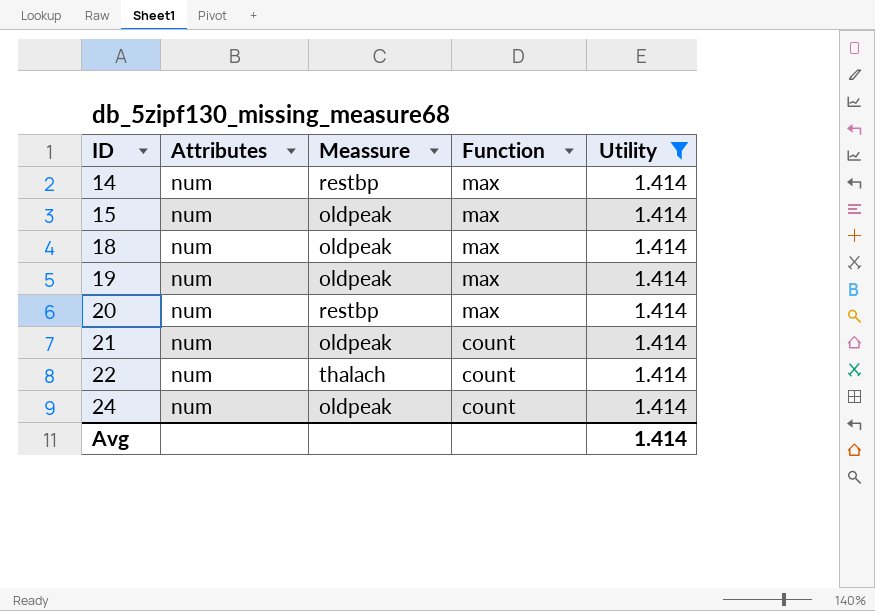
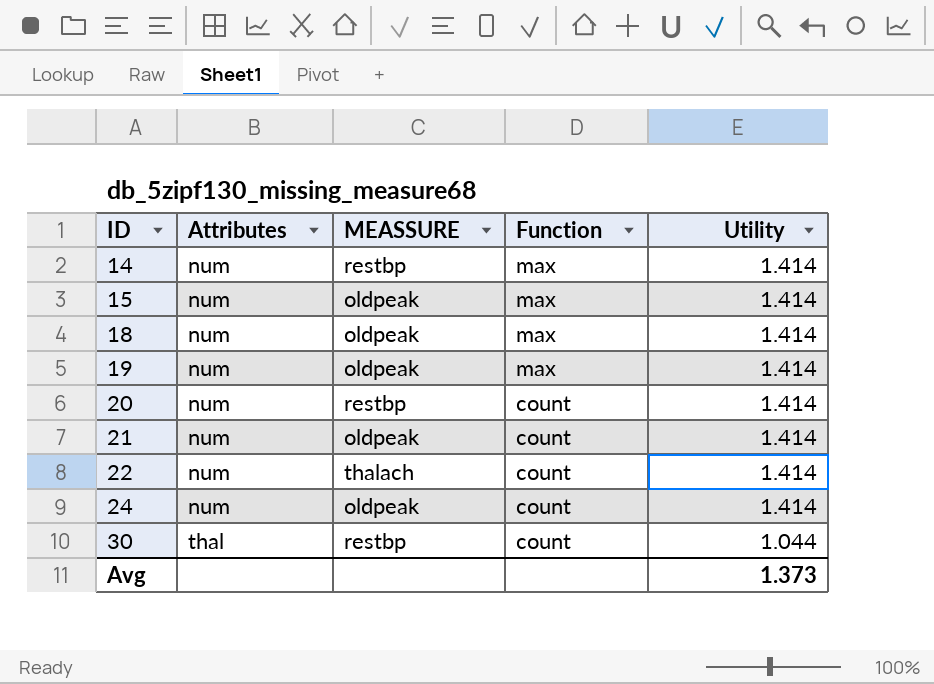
filter: Utility = 1.414 -> none
column name: Meassure -> MEASSURE
20 | Function: max -> count
Avg | Utility: 1.414 -> 1.373

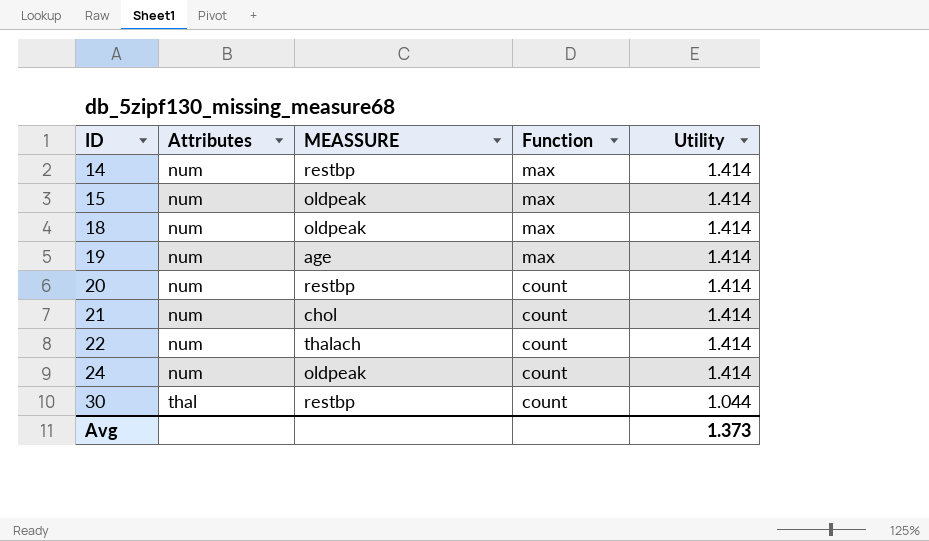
19 | MEASSURE: oldpeak -> age
21 | MEASSURE: oldpeak -> chol

